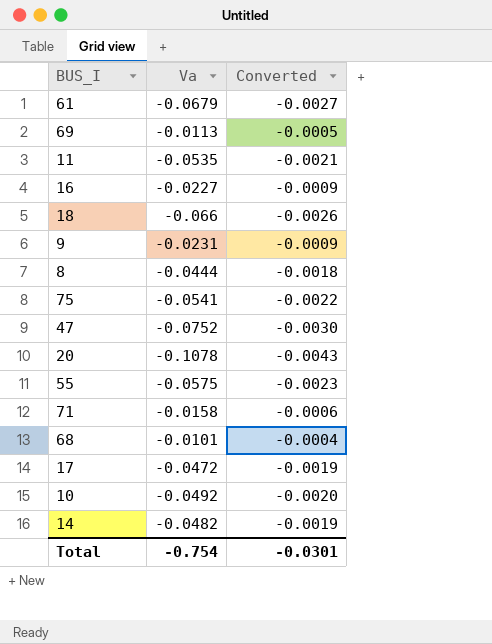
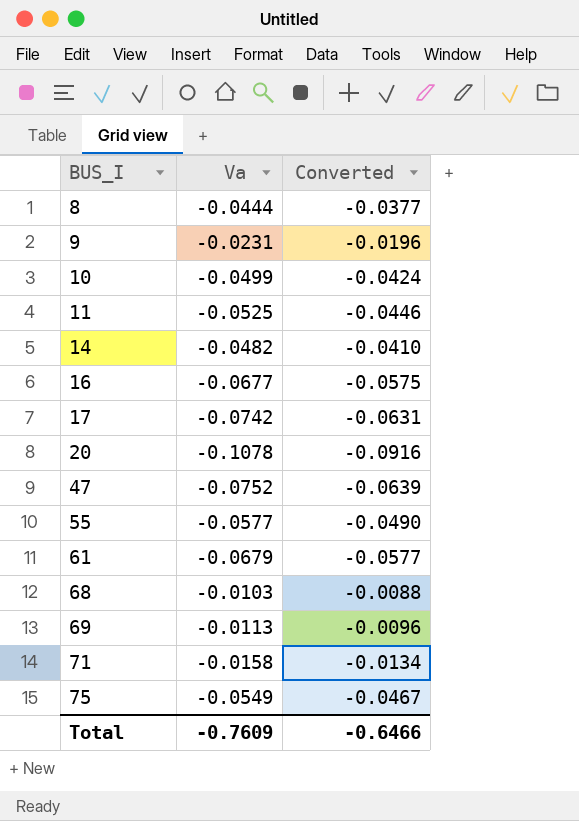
row order: none -> BUS_I ascending
column Converted | formula: [Va] * 0.04 -> [Va] * 0.85
row 18: -0.066 | -0.0026 -> none
10 | Va: -0.0492 -> -0.0499
11 | Va: -0.0535 -> -0.0525
16 | Va: -0.0227 -> -0.0677
17 | Va: -0.0472 -> -0.0742
55 | Va: -0.0575 -> -0.0577
68 | Va: -0.0101 -> -0.0103
75 | Va: -0.0541 -> -0.0549
Total | Va: -0.754 -> -0.7609
Total | Converted: -0.0301 -> -0.6466

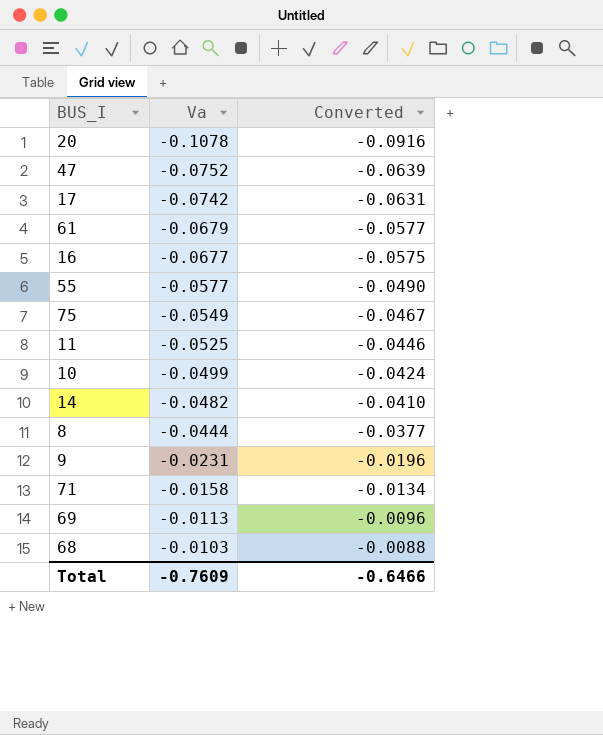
row order: BUS_I ascending -> Va ascending

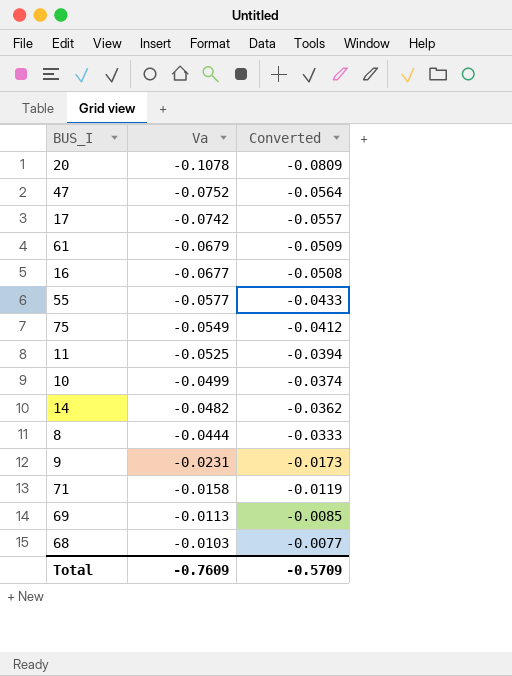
column Converted | formula: [Va] * 0.85 -> [Va] * 0.75
Total | Converted: -0.6466 -> -0.5709

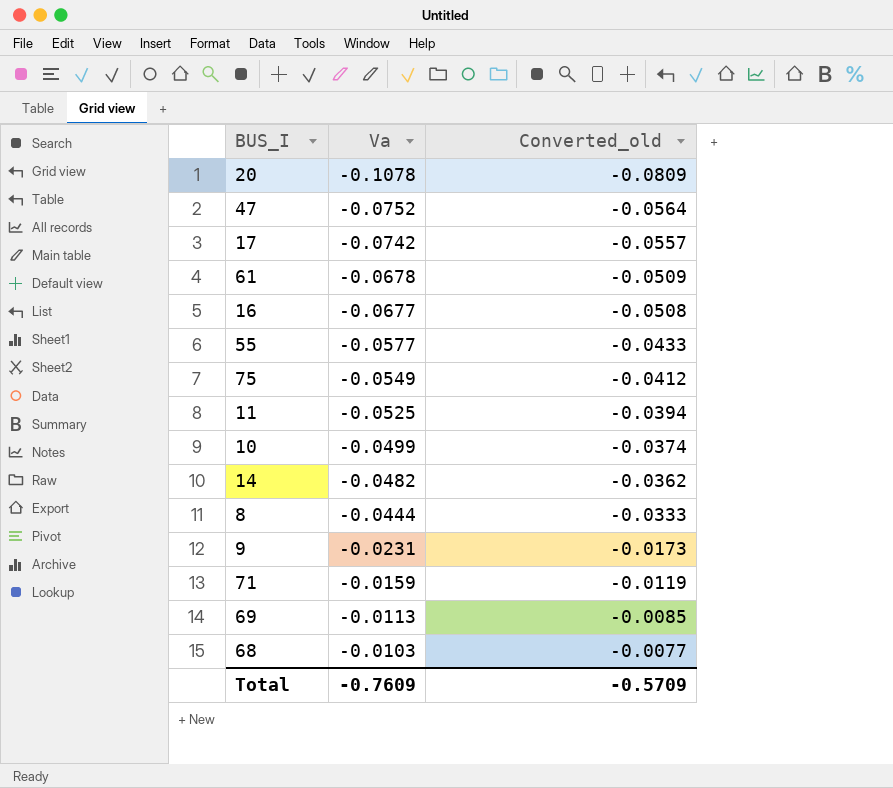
column name: Converted -> Converted_old
61 | Va: -0.0679 -> -0.0678
71 | Va: -0.0158 -> -0.0159

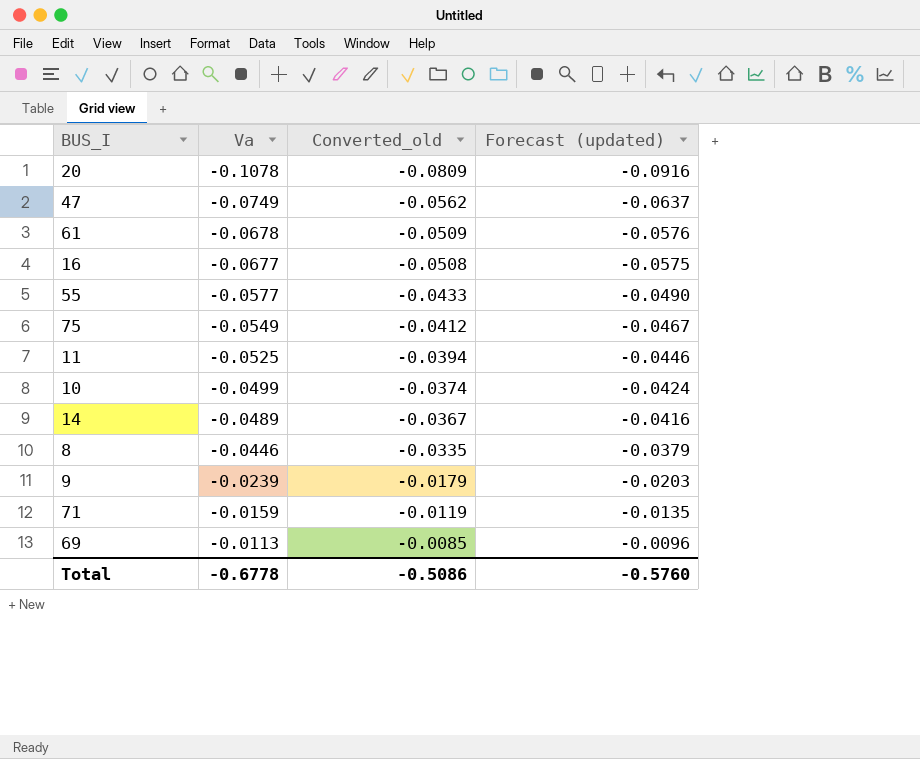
column Forecast (updated) | formula: none -> [Va] * 0.85
row 17: -0.0742 | -0.0557 -> none
row 68: -0.0103 | -0.0077 -> none
47 | Va: -0.0752 -> -0.0749
47 | Converted_old: -0.0564 -> -0.0562
14 | Va: -0.0482 -> -0.0489
14 | Converted_old: -0.0362 -> -0.0367
8 | Va: -0.0444 -> -0.0446
8 | Converted_old: -0.0333 -> -0.0335
9 | Va: -0.0231 -> -0.0239
9 | Converted_old: -0.0173 -> -0.0179
Total | Va: -0.7609 -> -0.6778
Total | Converted_old: -0.5709 -> -0.5086

